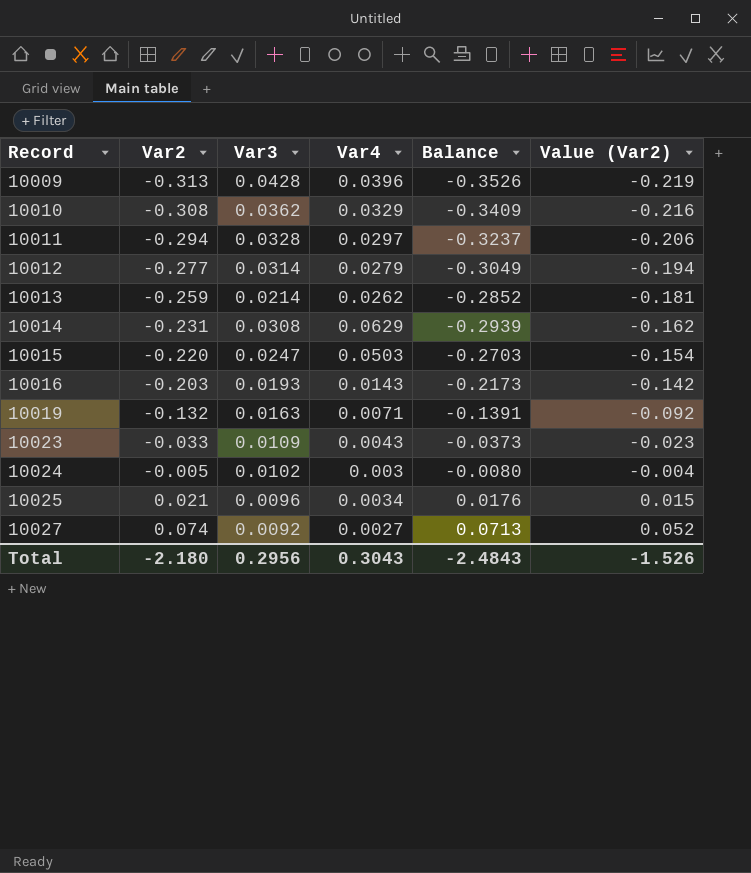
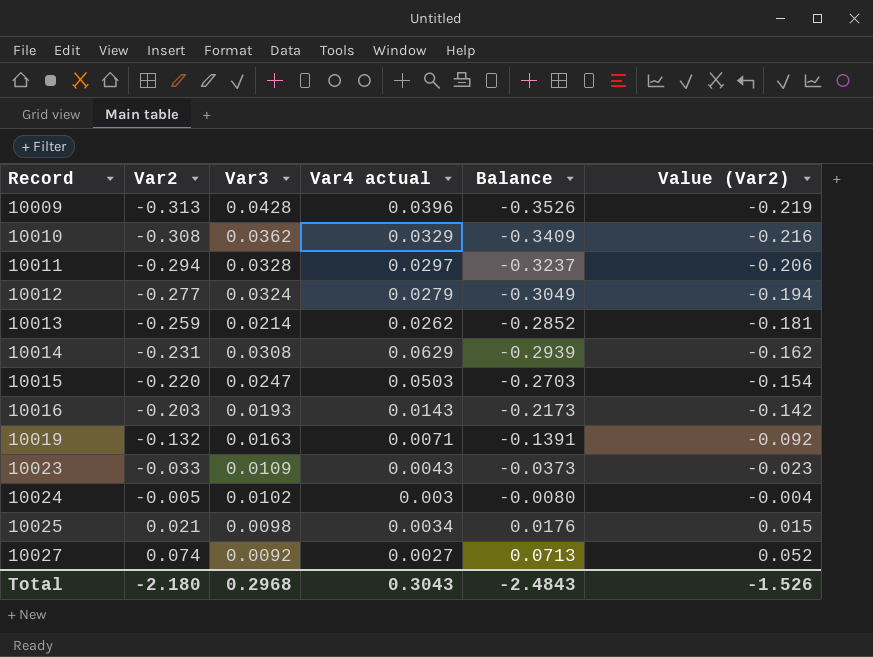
column name: Var4 -> Var4 actual
10012 | Var3: 0.0314 -> 0.0324
10025 | Var3: 0.0096 -> 0.0098
Total | Var3: 0.2956 -> 0.2968

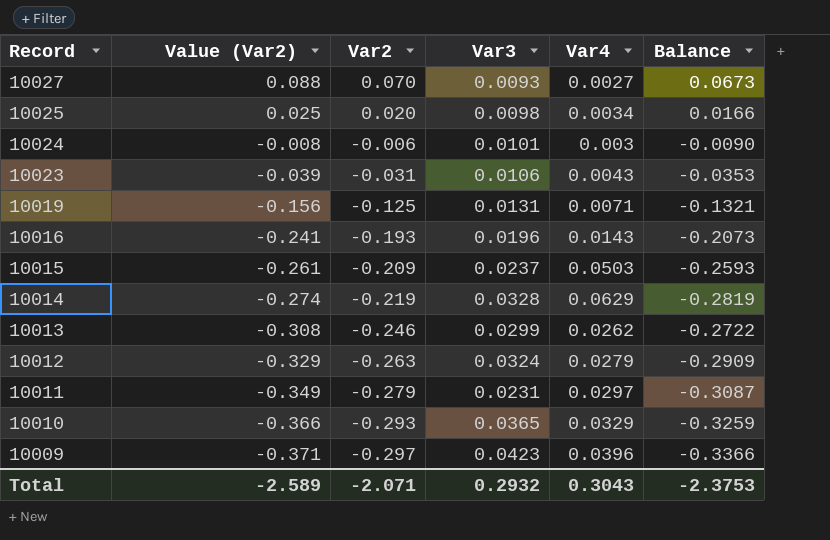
row order: Record ascending -> Record descending
column Value (Var2) | formula: [Var2] * 0.7 -> [Var2] * 1.25
column Value (Var2) | position: 6 -> 2
column name: Var4 actual -> Var4
10027 | Var2: 0.074 -> 0.070
10027 | Var3: 0.0092 -> 0.0093
10027 | Balance: 0.0713 -> 0.0673
10025 | Var2: 0.021 -> 0.020
10025 | Balance: 0.0176 -> 0.0166
10024 | Var2: -0.005 -> -0.006
10024 | Var3: 0.0102 -> 0.0101
10024 | Balance: -0.0080 -> -0.0090
10023 | Var2: -0.033 -> -0.031
10023 | Var3: 0.0109 -> 0.0106
10023 | Balance: -0.0373 -> -0.0353
10019 | Var2: -0.132 -> -0.125
10019 | Var3: 0.0163 -> 0.0131
10019 | Balance: -0.1391 -> -0.1321
10016 | Var2: -0.203 -> -0.193
10016 | Var3: 0.0193 -> 0.0196
10016 | Balance: -0.2173 -> -0.2073
10015 | Var2: -0.220 -> -0.209
10015 | Var3: 0.0247 -> 0.0237
10015 | Balance: -0.2703 -> -0.2593
10014 | Var2: -0.231 -> -0.219
10014 | Var3: 0.0308 -> 0.0328
10014 | Balance: -0.2939 -> -0.2819
10013 | Var2: -0.259 -> -0.246
10013 | Var3: 0.0214 -> 0.0299
10013 | Balance: -0.2852 -> -0.2722
10012 | Var2: -0.277 -> -0.263
10012 | Balance: -0.3049 -> -0.2909
10011 | Var2: -0.294 -> -0.279
10011 | Var3: 0.0328 -> 0.0231
10011 | Balance: -0.3237 -> -0.3087
10010 | Var2: -0.308 -> -0.293
10010 | Var3: 0.0362 -> 0.0365
10010 | Balance: -0.3409 -> -0.3259
10009 | Var2: -0.313 -> -0.297
10009 | Var3: 0.0428 -> 0.0423
10009 | Balance: -0.3526 -> -0.3366
Total | Value (Var2): -1.526 -> -2.589
Total | Var2: -2.180 -> -2.071
Total | Var3: 0.2968 -> 0.2932
Total | Balance: -2.4843 -> -2.3753

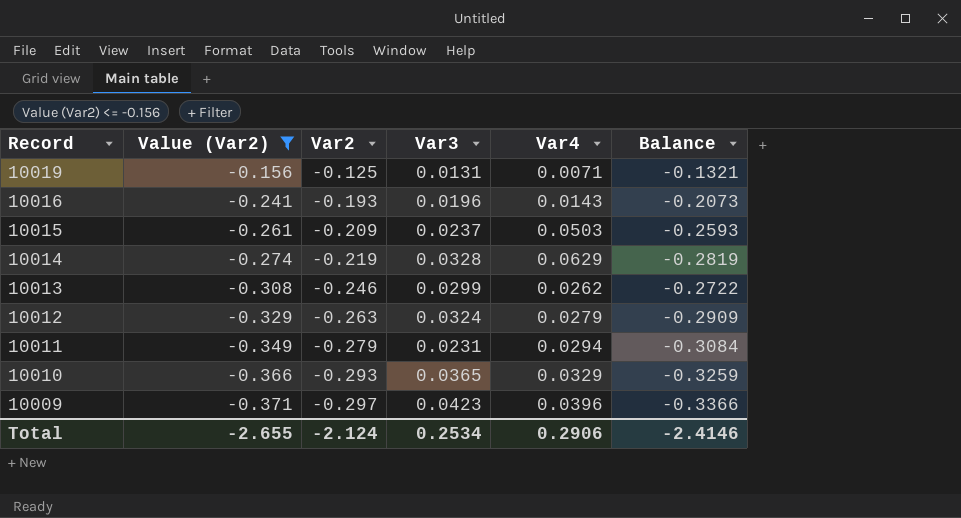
filter: none -> Value (Var2) <= -0.156
10011 | Var4: 0.0297 -> 0.0294
10011 | Balance: -0.3087 -> -0.3084
Total | Value (Var2): -2.589 -> -2.655
Total | Var2: -2.071 -> -2.124
Total | Var3: 0.2932 -> 0.2534
Total | Var4: 0.3043 -> 0.2906
Total | Balance: -2.3753 -> -2.4146

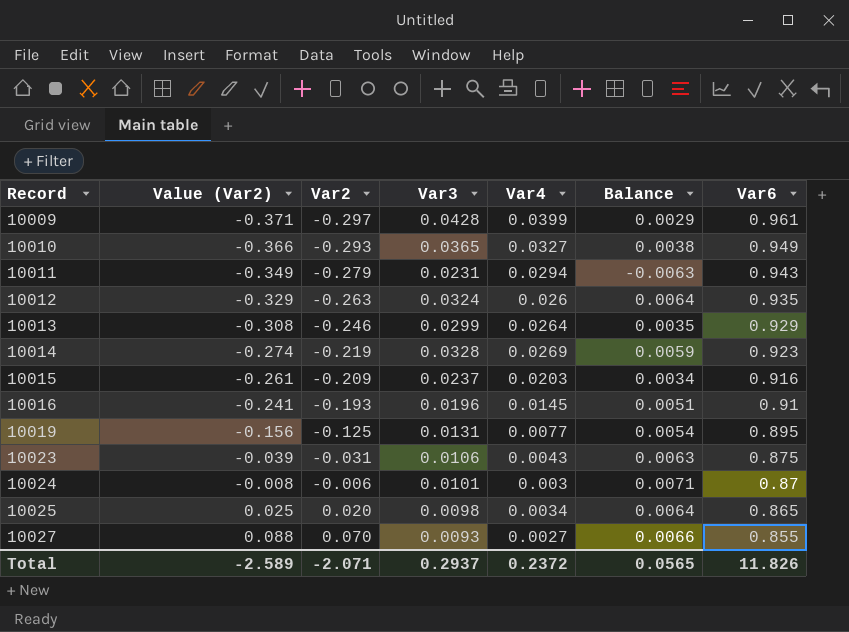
filter: Value (Var2) <= -0.156 -> none
row order: Record descending -> Record ascending
column Balance | formula: [Var2] - [Var4] -> [Var3] - [Var4]
column Var6 | position: none -> 7
10009 | Var3: 0.0423 -> 0.0428
10009 | Var4: 0.0396 -> 0.0399
10010 | Var4: 0.0329 -> 0.0327
10012 | Var4: 0.0279 -> 0.026
10013 | Var4: 0.0262 -> 0.0264
10014 | Var4: 0.0629 -> 0.0269
10015 | Var4: 0.0503 -> 0.0203
10016 | Var4: 0.0143 -> 0.0145
10019 | Var4: 0.0071 -> 0.0077
Total | Value (Var2): -2.655 -> -2.589
Total | Var2: -2.124 -> -2.071
Total | Var3: 0.2534 -> 0.2937
Total | Var4: 0.2906 -> 0.2372
Total | Balance: -2.4146 -> 0.0565

